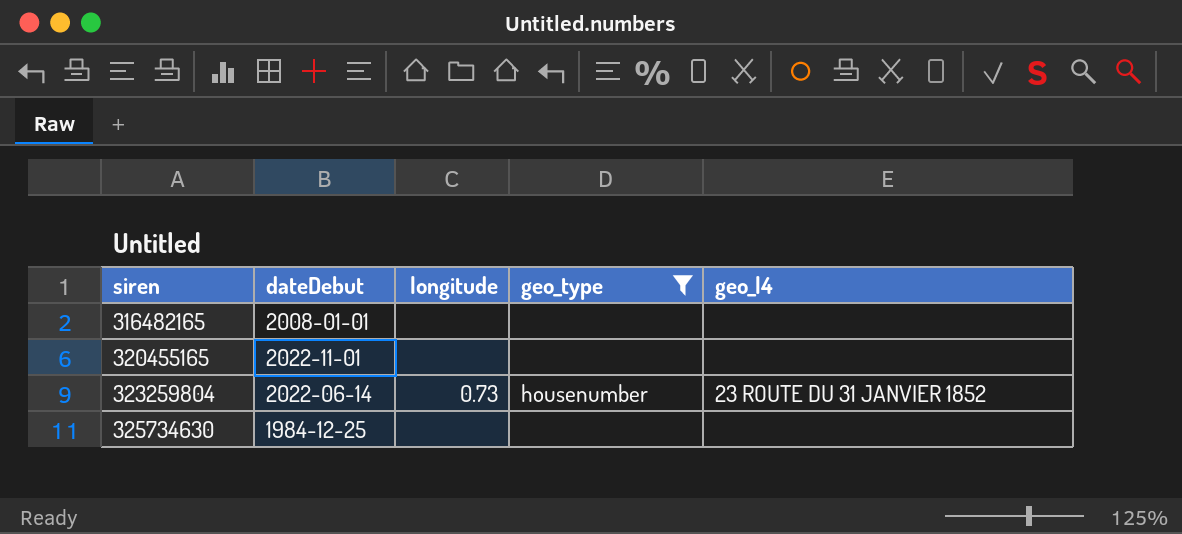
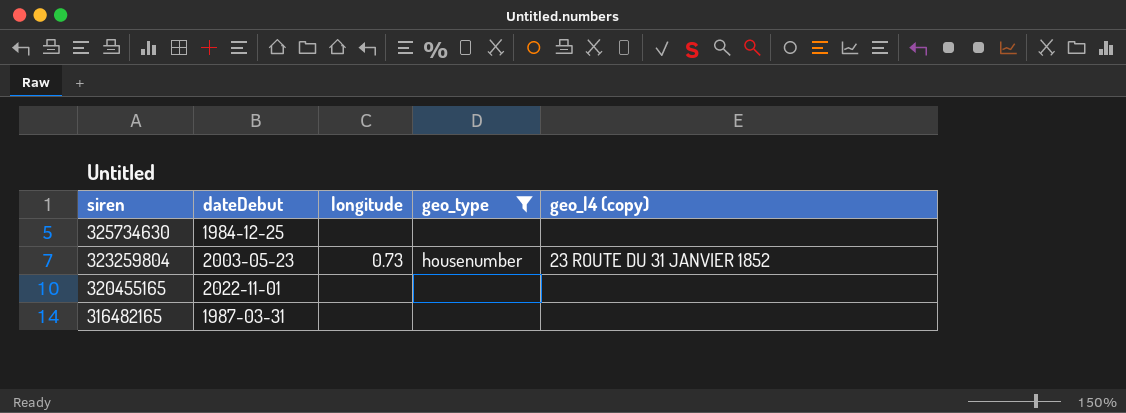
row order: siren ascending -> siren descending
column name: geo_l4 -> geo_l4 (copy)
323259804 | dateDebut: 2022-06-14 -> 2003-05-23
316482165 | dateDebut: 2008-01-01 -> 1987-03-31

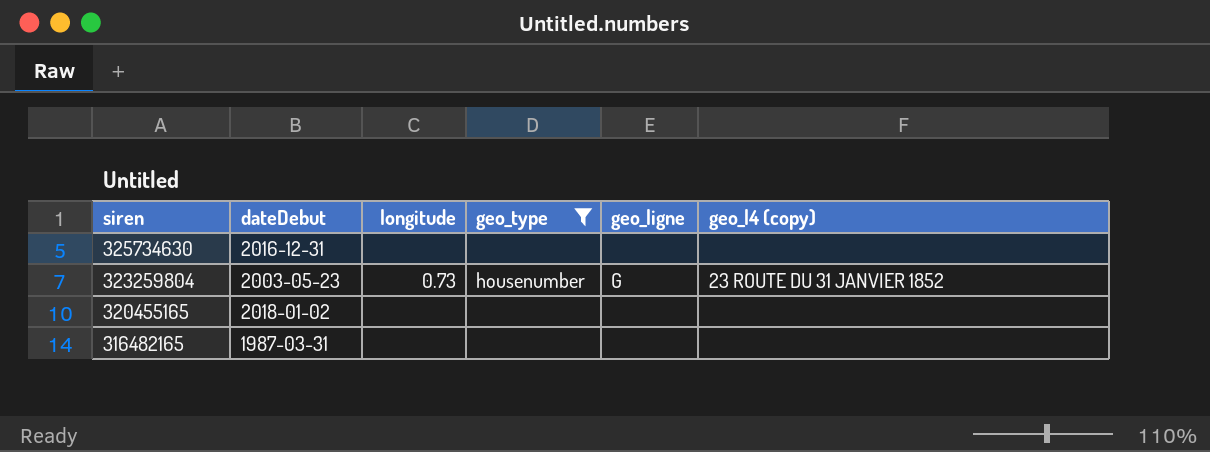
column geo_ligne | position: none -> 5
325734630 | dateDebut: 1984-12-25 -> 2016-12-31
320455165 | dateDebut: 2022-11-01 -> 2018-01-02

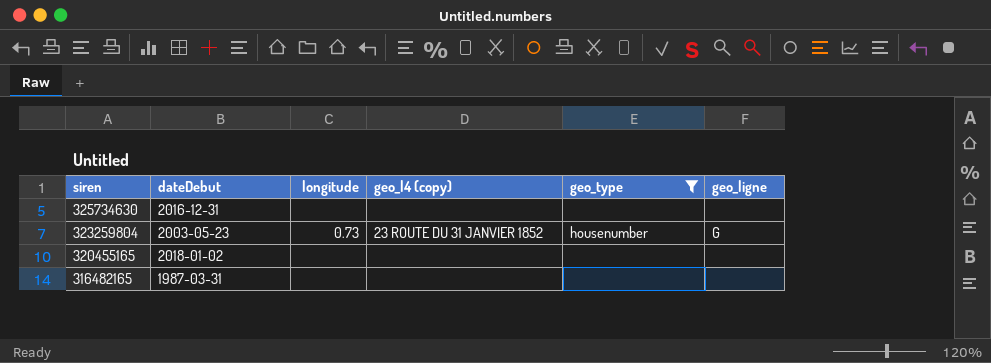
column geo_l4 (copy) | position: 6 -> 4

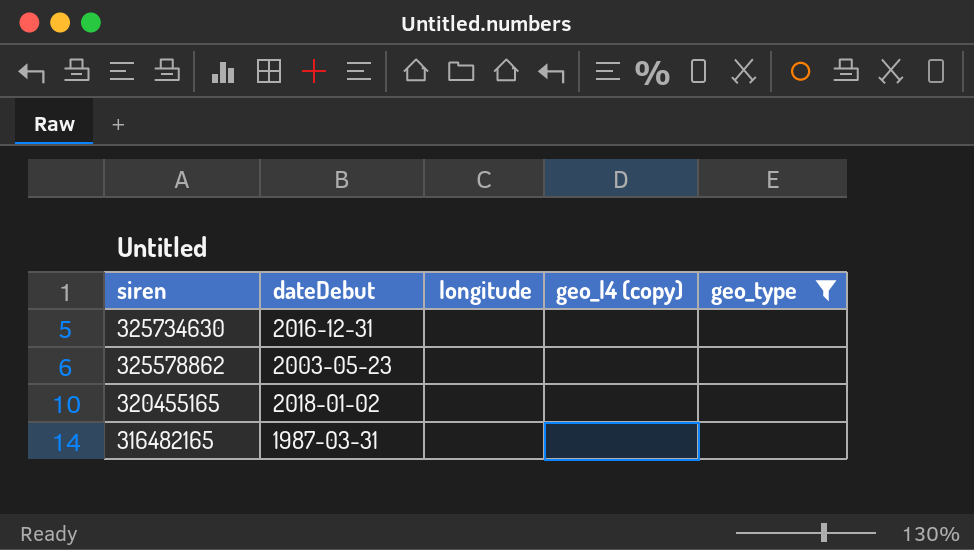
column geo_ligne | position: 6 -> none
row 323259804: 2003-05-23 | 0.73 | 23 ROUTE DU 31 JANVIER 1852 | housenumber | G -> none
row 325578862: none -> 2003-05-23 | none | none | none

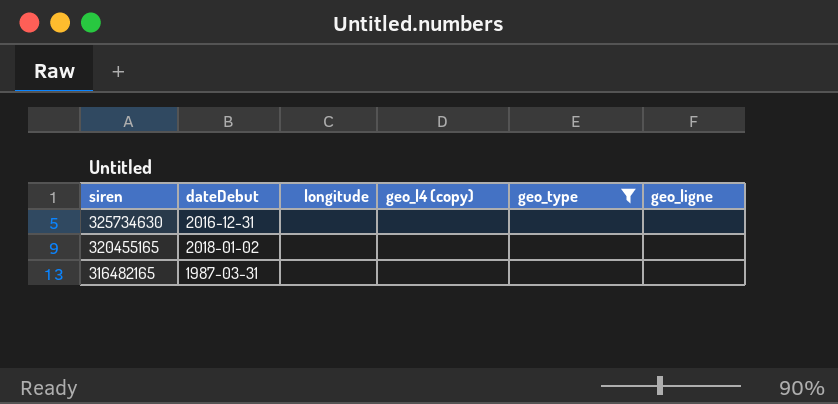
column geo_ligne | position: none -> 6
row 325578862: 2003-05-23 | none | none | none -> none

